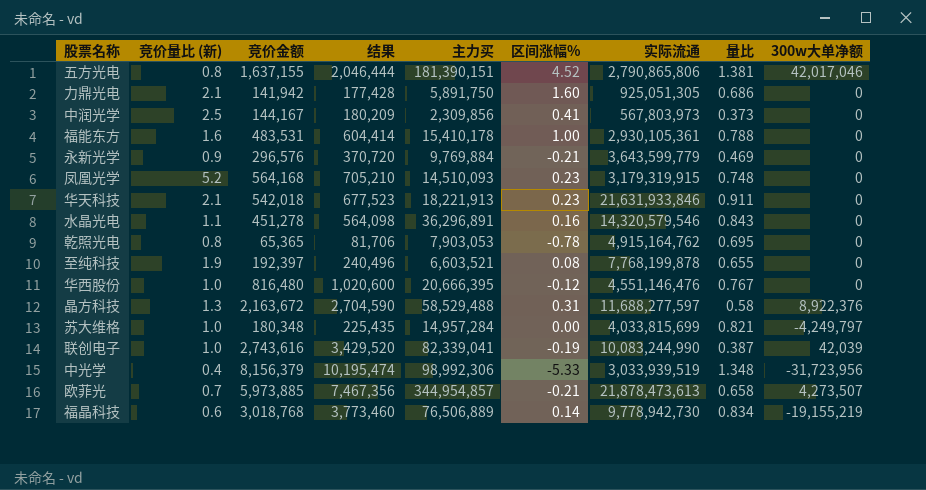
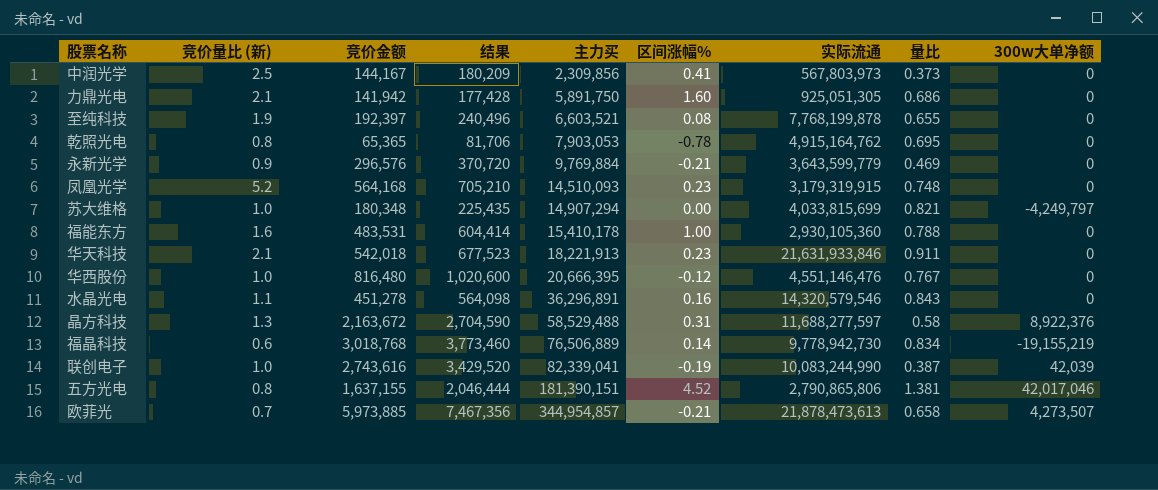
row order: none -> 主力买 ascending
row 中光学: 0.4 | 8,156,379 | 10,195,474 | 98,992,306 | -5.33 | 3,033,939,519 | 1.348 | -31,723,956 -> none
苏大维格 | 主力买: 14,957,284 -> 14,907,294
福能东方 | 实际流通: 2,930,105,361 -> 2,930,105,360

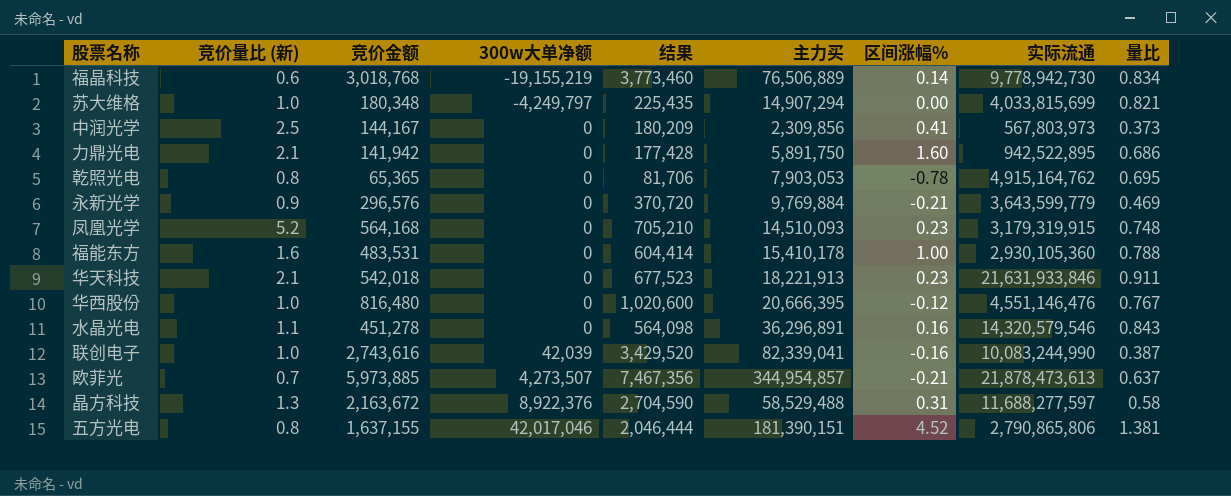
row order: 主力买 ascending -> 300w大单净额 ascending
column 300w大单净额 | position: 9 -> 4
row 至纯科技: 1.9 | 192,397 | 240,496 | 6,603,521 | 0.08 | 7,768,199,878 | 0.655 | 0 -> none
力鼎光电 | 实际流通: 925,051,305 -> 942,522,895
联创电子 | 区间涨幅%: -0.19 -> -0.16
欧菲光 | 量比: 0.658 -> 0.637

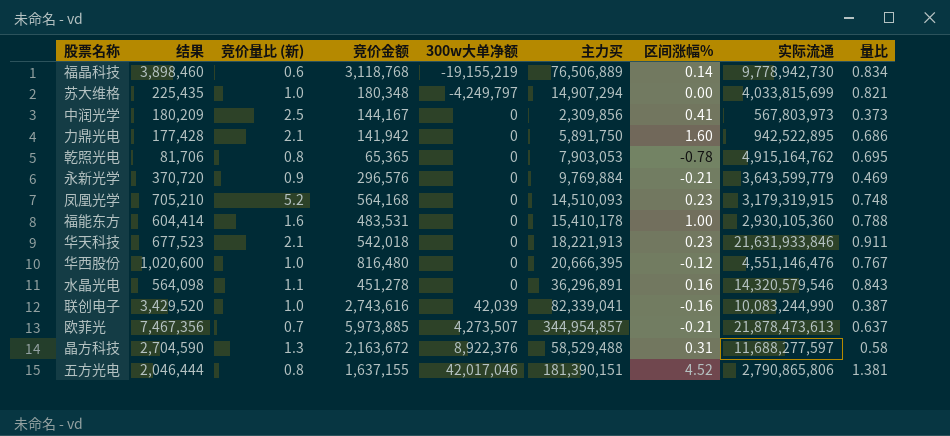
column 结果 | position: 5 -> 2
福晶科技 | 结果: 3,773,460 -> 3,898,460
福晶科技 | 竞价金额: 3,018,768 -> 3,118,768

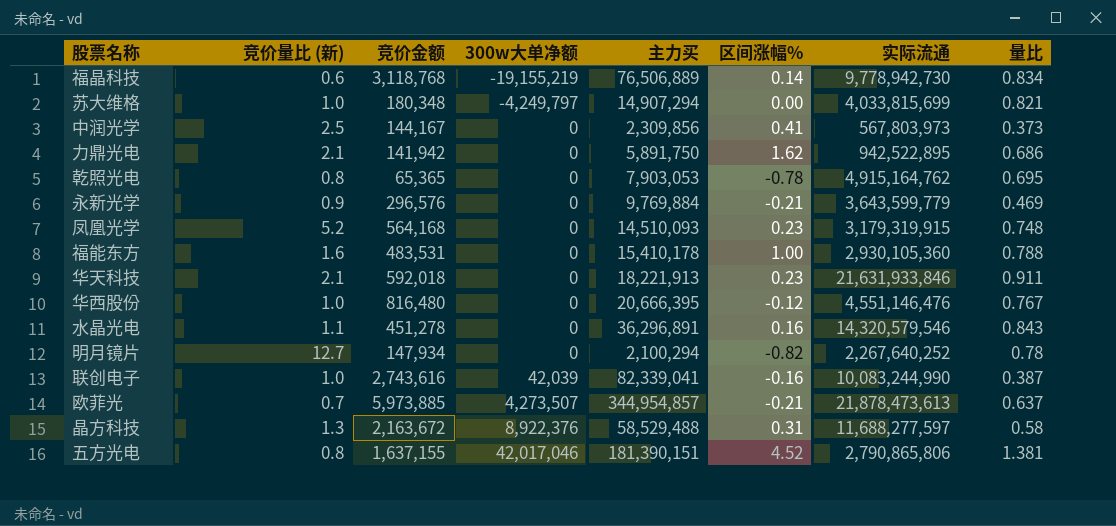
column 结果 | formula: [竞价金额] * 1.25 -> none
力鼎光电 | 区间涨幅%: 1.60 -> 1.62
华天科技 | 竞价金额: 542,018 -> 592,018
row 明月镜片: none -> 12.7 | 147,934 | 0 | 2,100,294 | -0.82 | 2,267,640,252 | 0.78

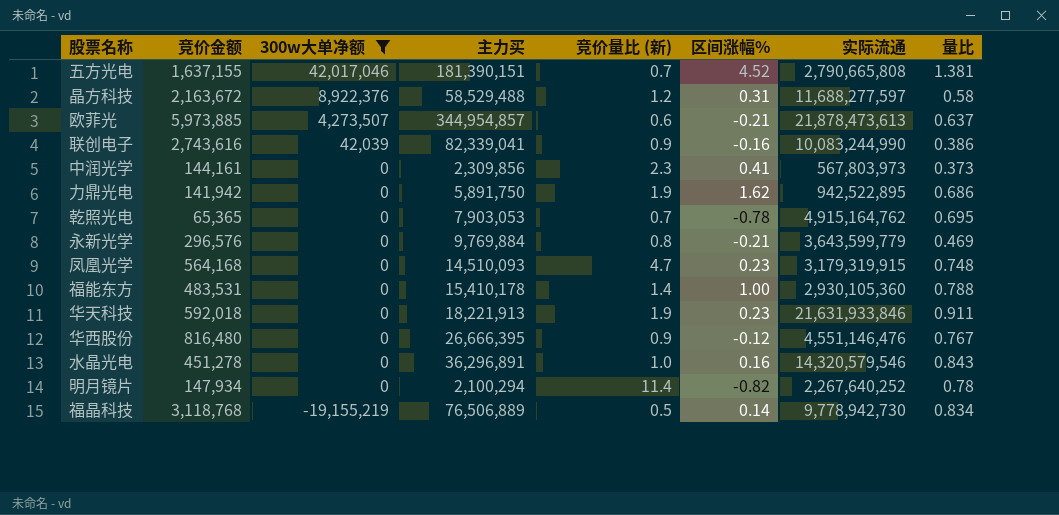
filter: none -> 300w大单净额 != -4,249,797
row order: 300w大单净额 ascending -> 300w大单净额 descending
column 竞价量比 (新) | position: 2 -> 5
五方光电 | 竞价量比 (新): 0.8 -> 0.7
五方光电 | 实际流通: 2,790,865,806 -> 2,790,665,808
晶方科技 | 竞价量比 (新): 1.3 -> 1.2
欧菲光 | 竞价量比 (新): 0.7 -> 0.6
联创电子 | 竞价量比 (新): 1.0 -> 0.9
联创电子 | 量比: 0.387 -> 0.386
中润光学 | 竞价金额: 144,167 -> 144,161
中润光学 | 竞价量比 (新): 2.5 -> 2.3
力鼎光电 | 竞价量比 (新): 2.1 -> 1.9
乾照光电 | 竞价量比 (新): 0.8 -> 0.7
永新光学 | 竞价量比 (新): 0.9 -> 0.8
凤凰光学 | 竞价量比 (新): 5.2 -> 4.7
福能东方 | 竞价量比 (新): 1.6 -> 1.4
华天科技 | 竞价量比 (新): 2.1 -> 1.9
华西股份 | 主力买: 20,666,395 -> 26,666,395
华西股份 | 竞价量比 (新): 1.0 -> 0.9
水晶光电 | 竞价量比 (新): 1.1 -> 1.0
明月镜片 | 竞价量比 (新): 12.7 -> 11.4
福晶科技 | 竞价量比 (新): 0.6 -> 0.5

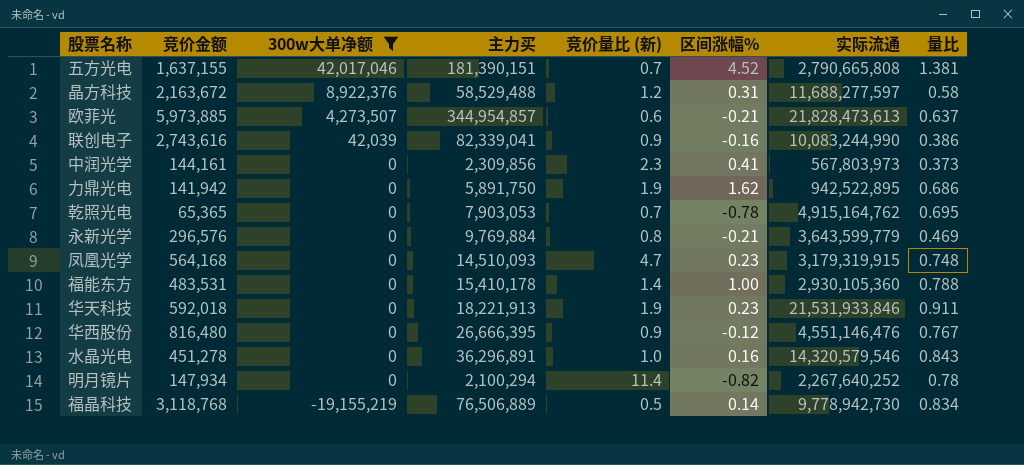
欧菲光 | 实际流通: 21,878,473,613 -> 21,828,473,613
华天科技 | 实际流通: 21,631,933,846 -> 21,531,933,846

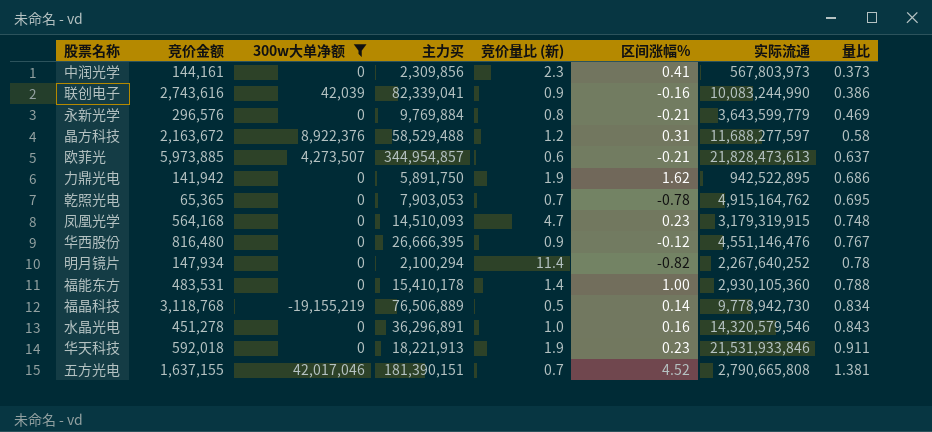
row order: 300w大单净额 descending -> 量比 ascending

